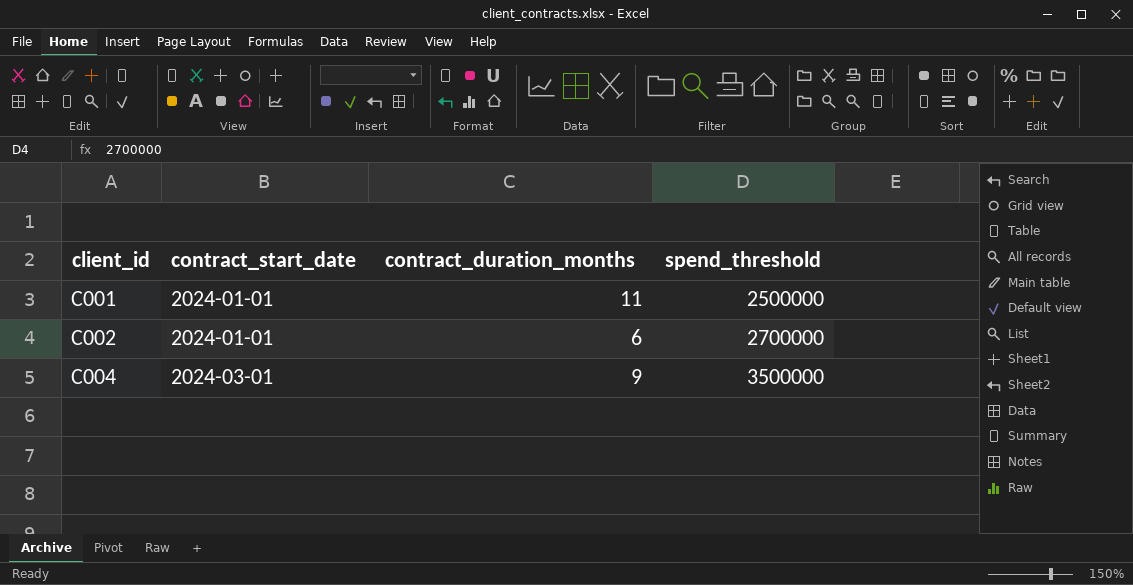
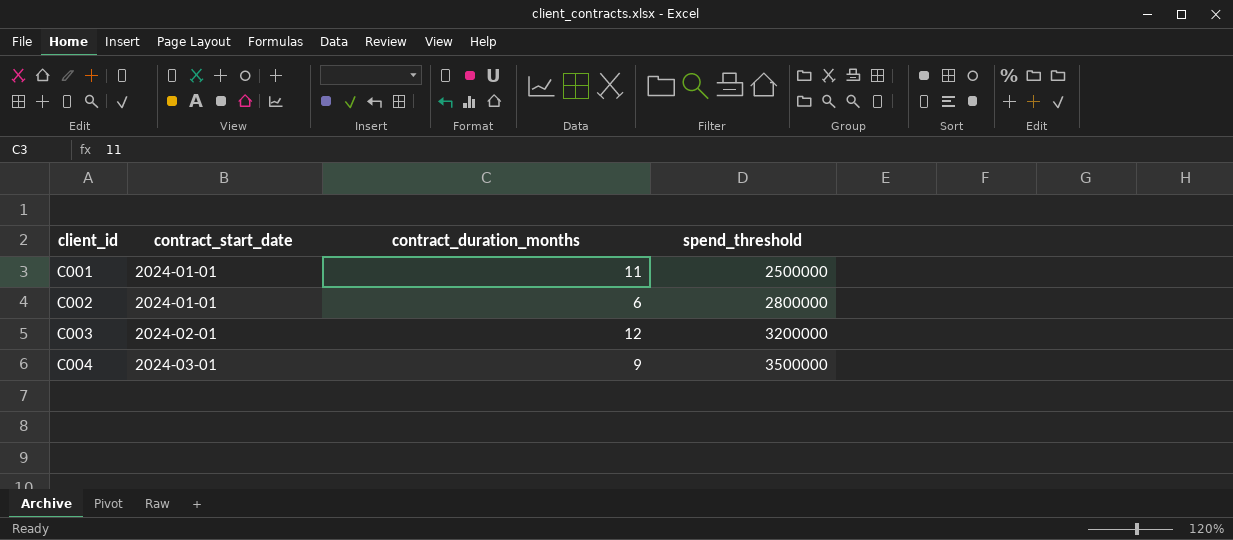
C002 | spend_threshold: 2700000 -> 2800000
row C003: none -> 2024-02-01 | 12 | 3200000

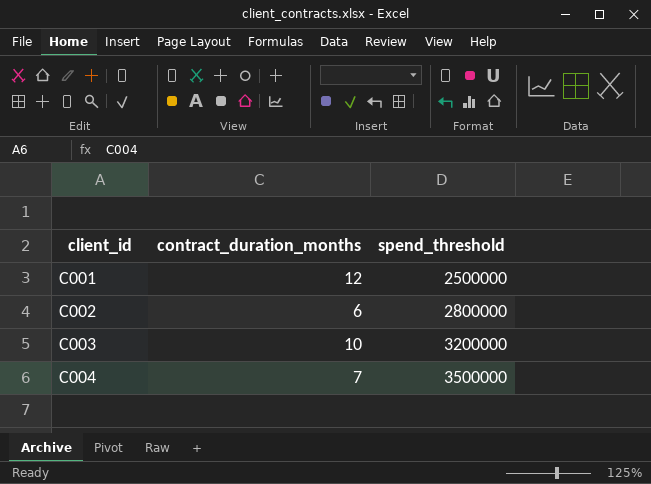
column contract_start_date | position: 2 -> none
C001 | contract_duration_months: 11 -> 12
C003 | contract_duration_months: 12 -> 10
C004 | contract_duration_months: 9 -> 7

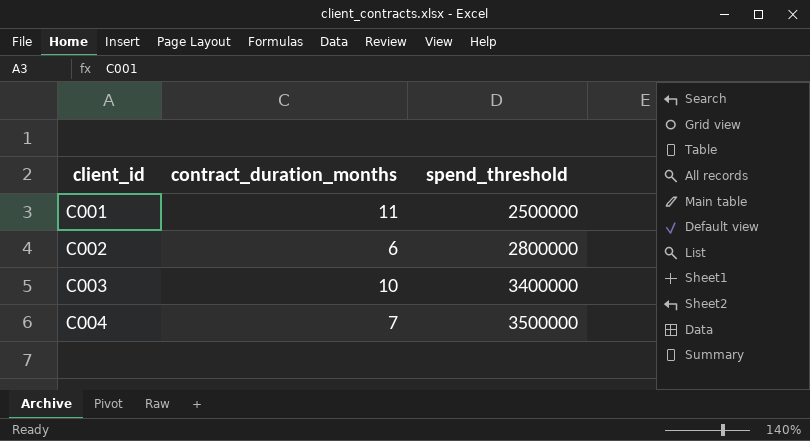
C001 | contract_duration_months: 12 -> 11
C003 | spend_threshold: 3200000 -> 3400000

